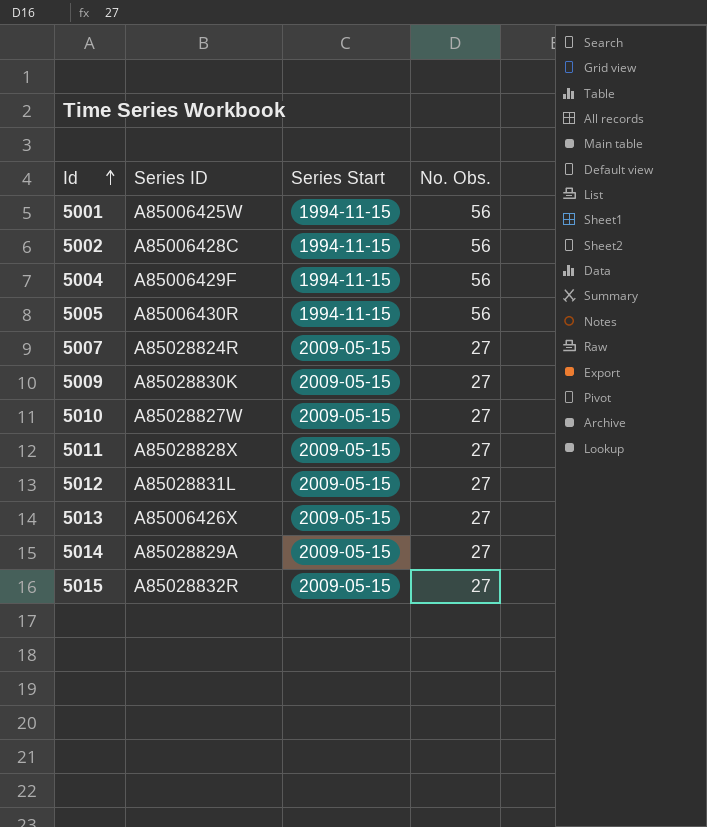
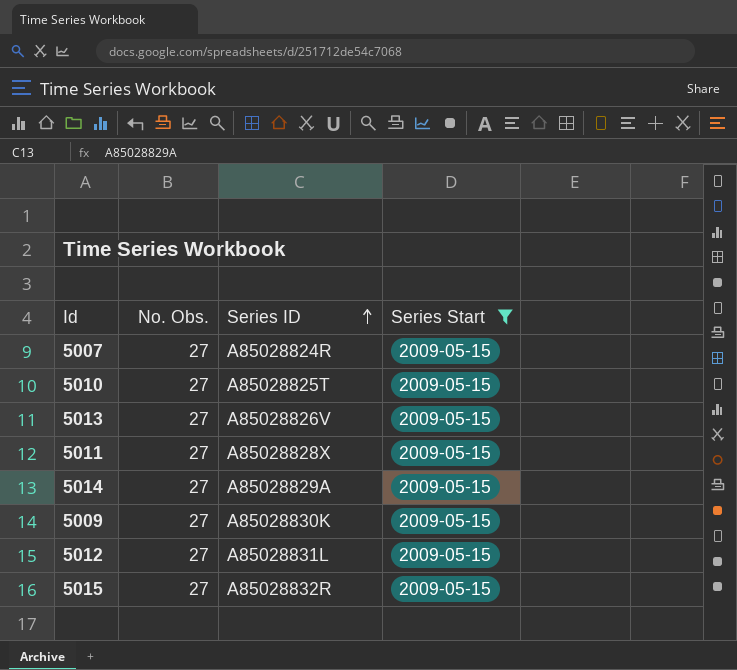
filter: none -> Series Start = 2009-05-15
row order: Id ascending -> Series ID ascending
column No. Obs. | position: 4 -> 2
5010 | Series ID: A85028827W -> A85028825T
5013 | Series ID: A85006426X -> A85028826V

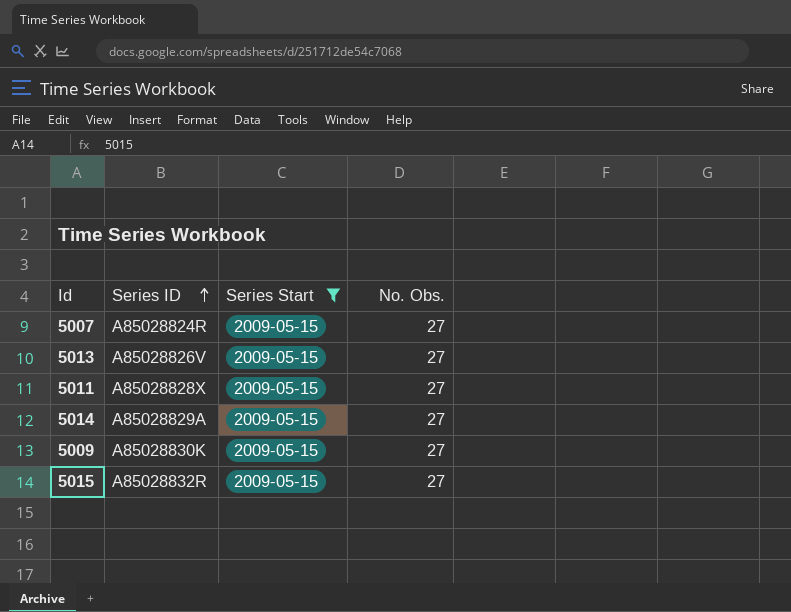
column No. Obs. | position: 2 -> 4
row 5010: 27 | A85028825T | 2009-05-15 -> none
row 5012: 27 | A85028831L | 2009-05-15 -> none

